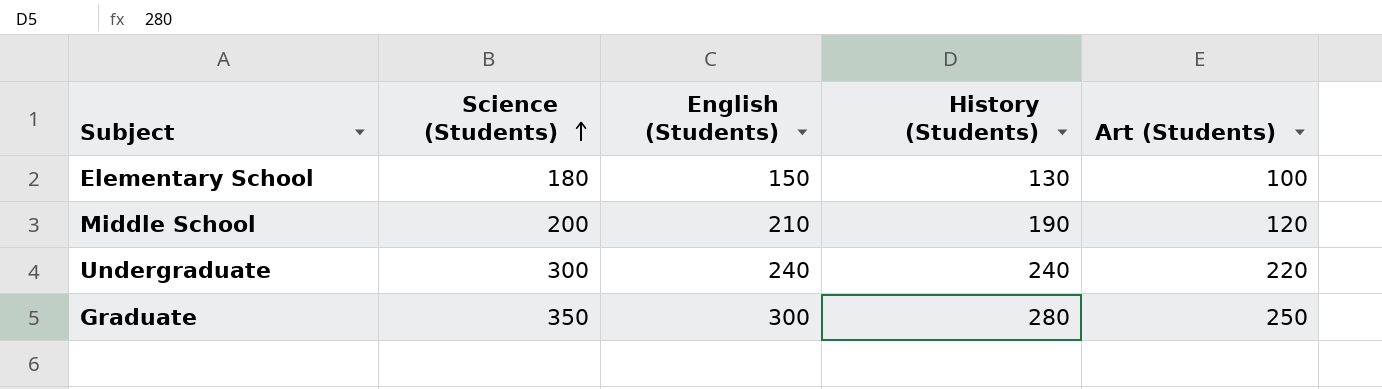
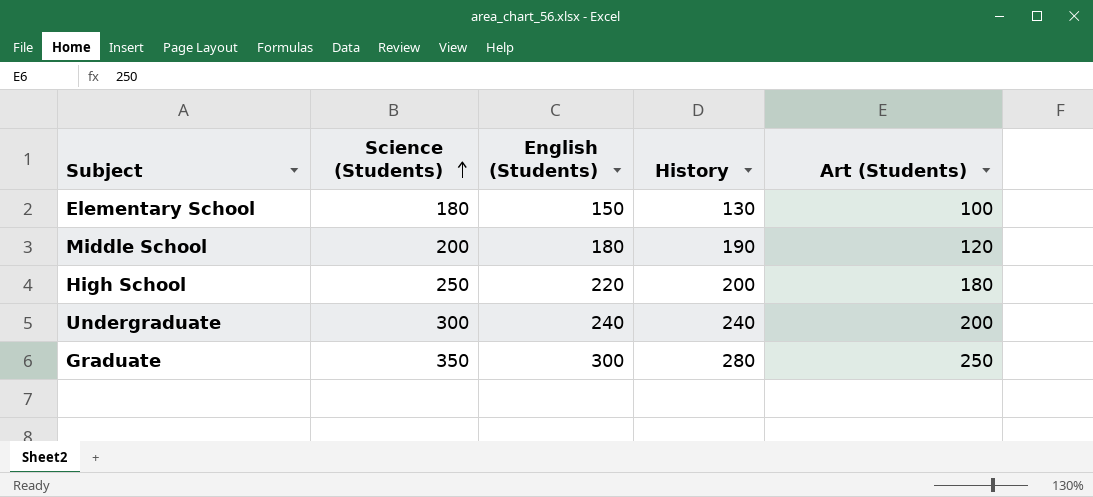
column name: History (Students) -> History
Middle School | English (Students): 210 -> 180
row High School: none -> 250 | 220 | 200 | 180
Undergraduate | Art (Students): 220 -> 200

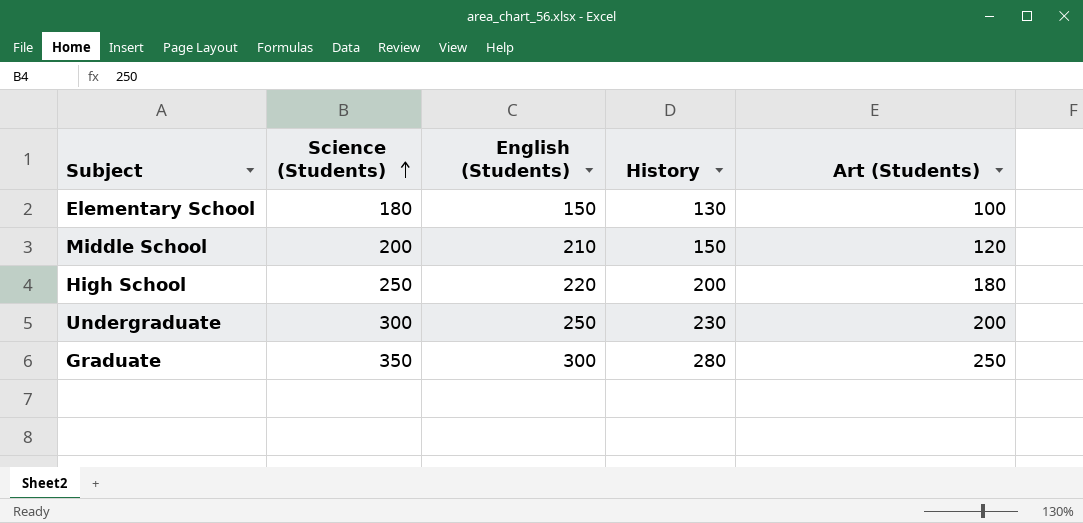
Middle School | English (Students): 180 -> 210
Middle School | History: 190 -> 150
Undergraduate | English (Students): 240 -> 250
Undergraduate | History: 240 -> 230

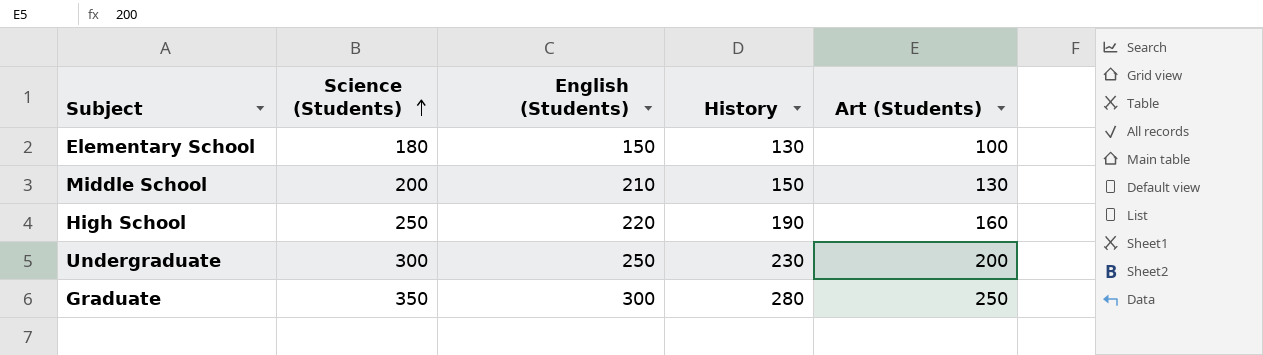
Middle School | Art (Students): 120 -> 130
High School | History: 200 -> 190
High School | Art (Students): 180 -> 160

